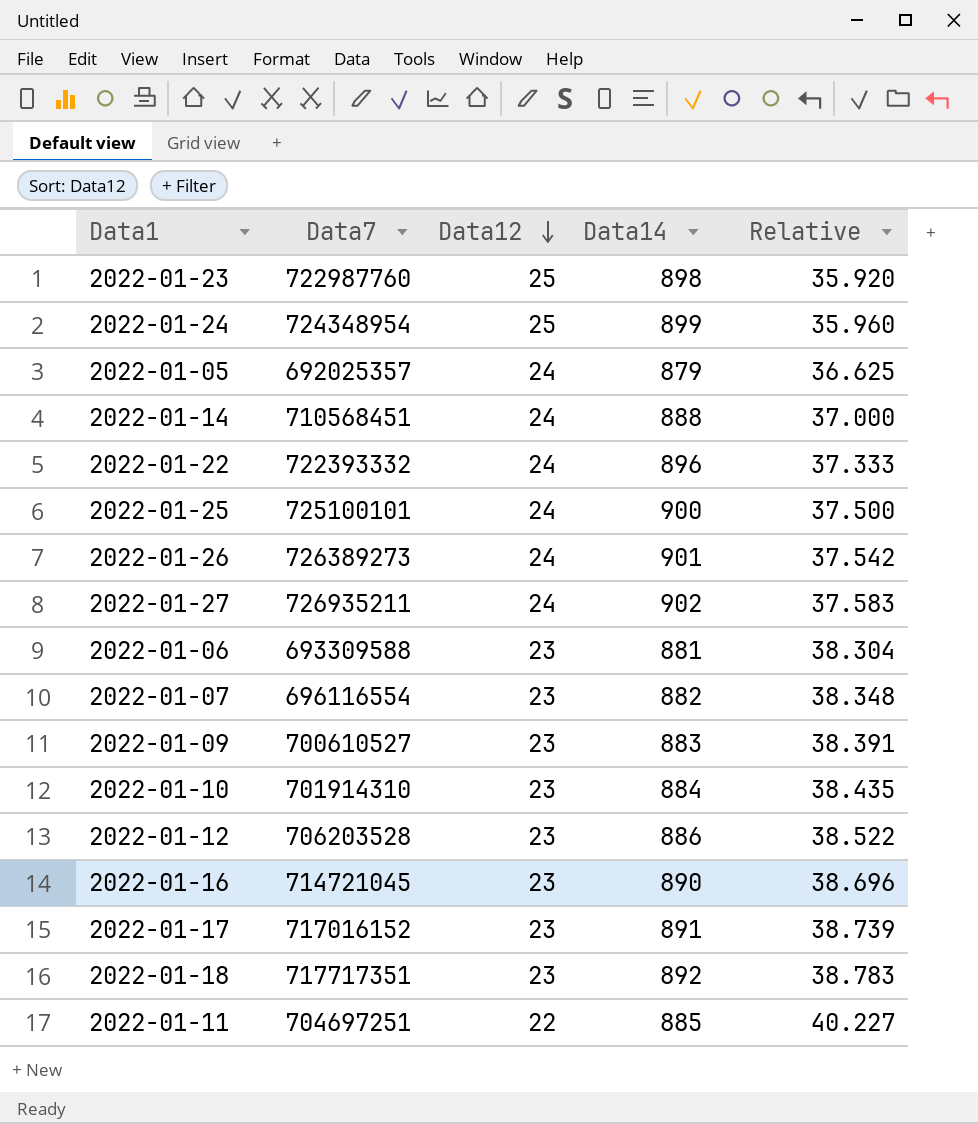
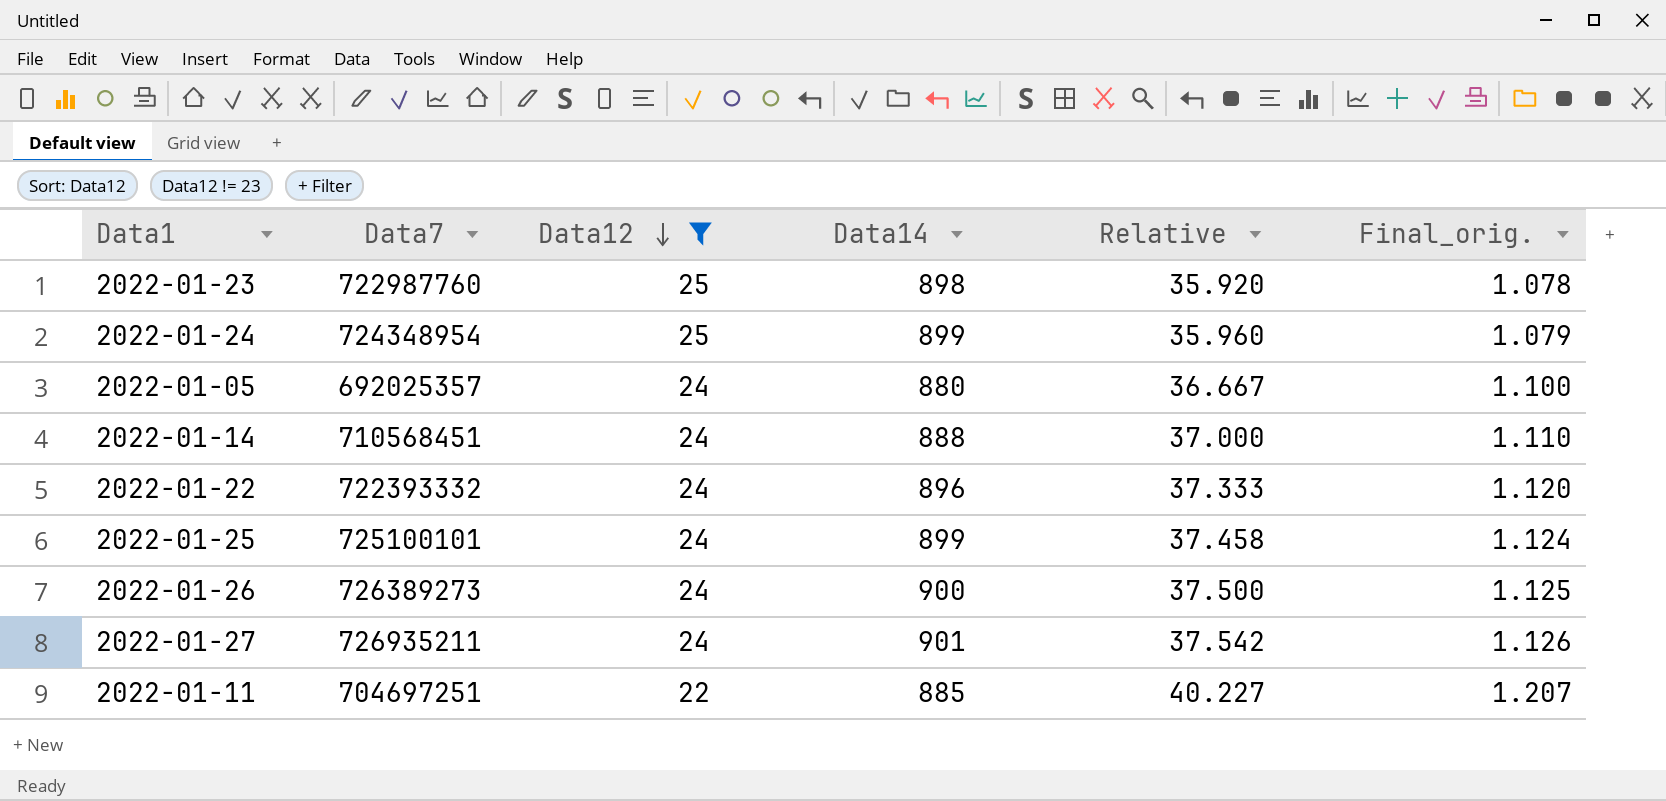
filter: none -> Data12 != 23
column Final_orig. | formula: none -> [Relative] * 0.03
2022-01-05 | Data14: 879 -> 880
2022-01-05 | Relative: 36.625 -> 36.667
2022-01-25 | Data14: 900 -> 899
2022-01-25 | Relative: 37.500 -> 37.458
2022-01-26 | Data14: 901 -> 900
2022-01-26 | Relative: 37.542 -> 37.500
2022-01-27 | Data14: 902 -> 901
2022-01-27 | Relative: 37.583 -> 37.542

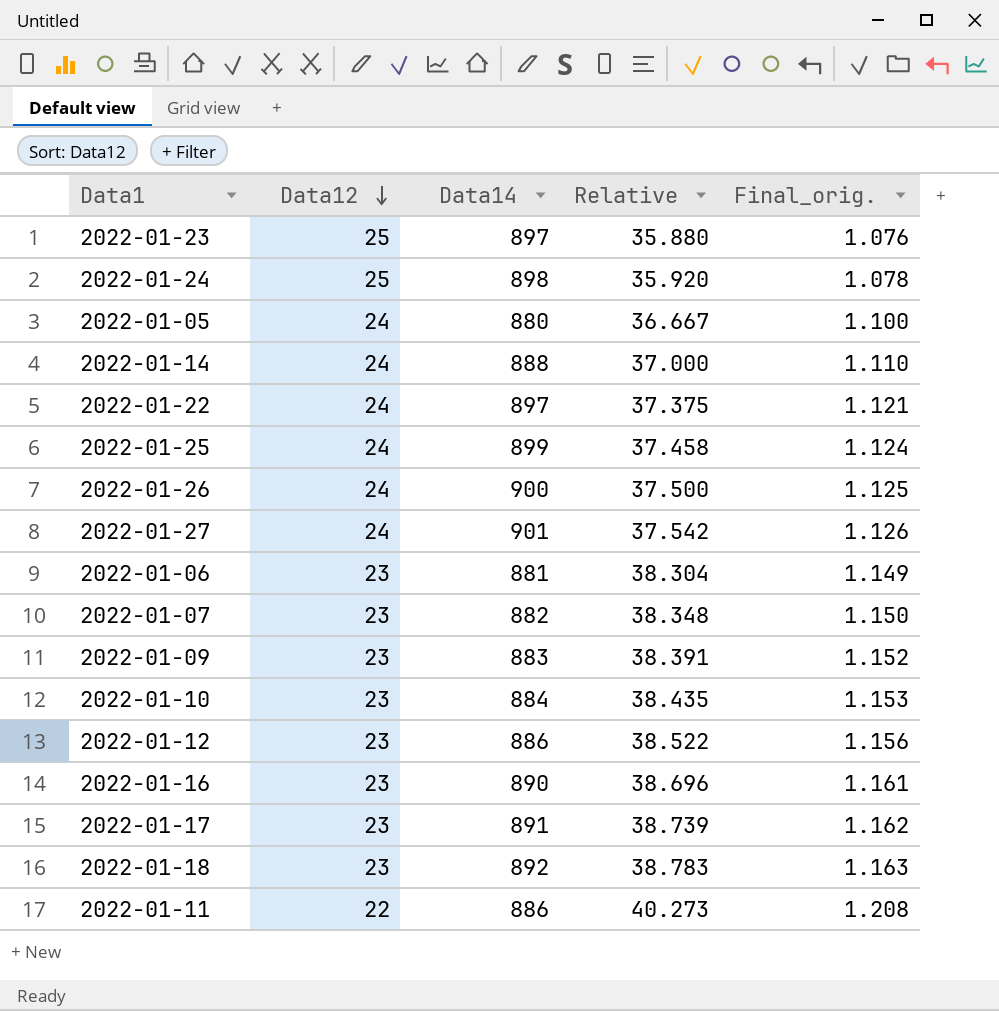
filter: Data12 != 23 -> none
column Data7 | position: 2 -> none
2022-01-23 | Data14: 898 -> 897
2022-01-23 | Relative: 35.920 -> 35.880
2022-01-23 | Final_orig.: 1.078 -> 1.076
2022-01-24 | Data14: 899 -> 898
2022-01-24 | Relative: 35.960 -> 35.920
2022-01-24 | Final_orig.: 1.079 -> 1.078
2022-01-22 | Data14: 896 -> 897
2022-01-22 | Relative: 37.333 -> 37.375
2022-01-22 | Final_orig.: 1.120 -> 1.121
2022-01-11 | Data14: 885 -> 886
2022-01-11 | Relative: 40.227 -> 40.273
2022-01-11 | Final_orig.: 1.207 -> 1.208

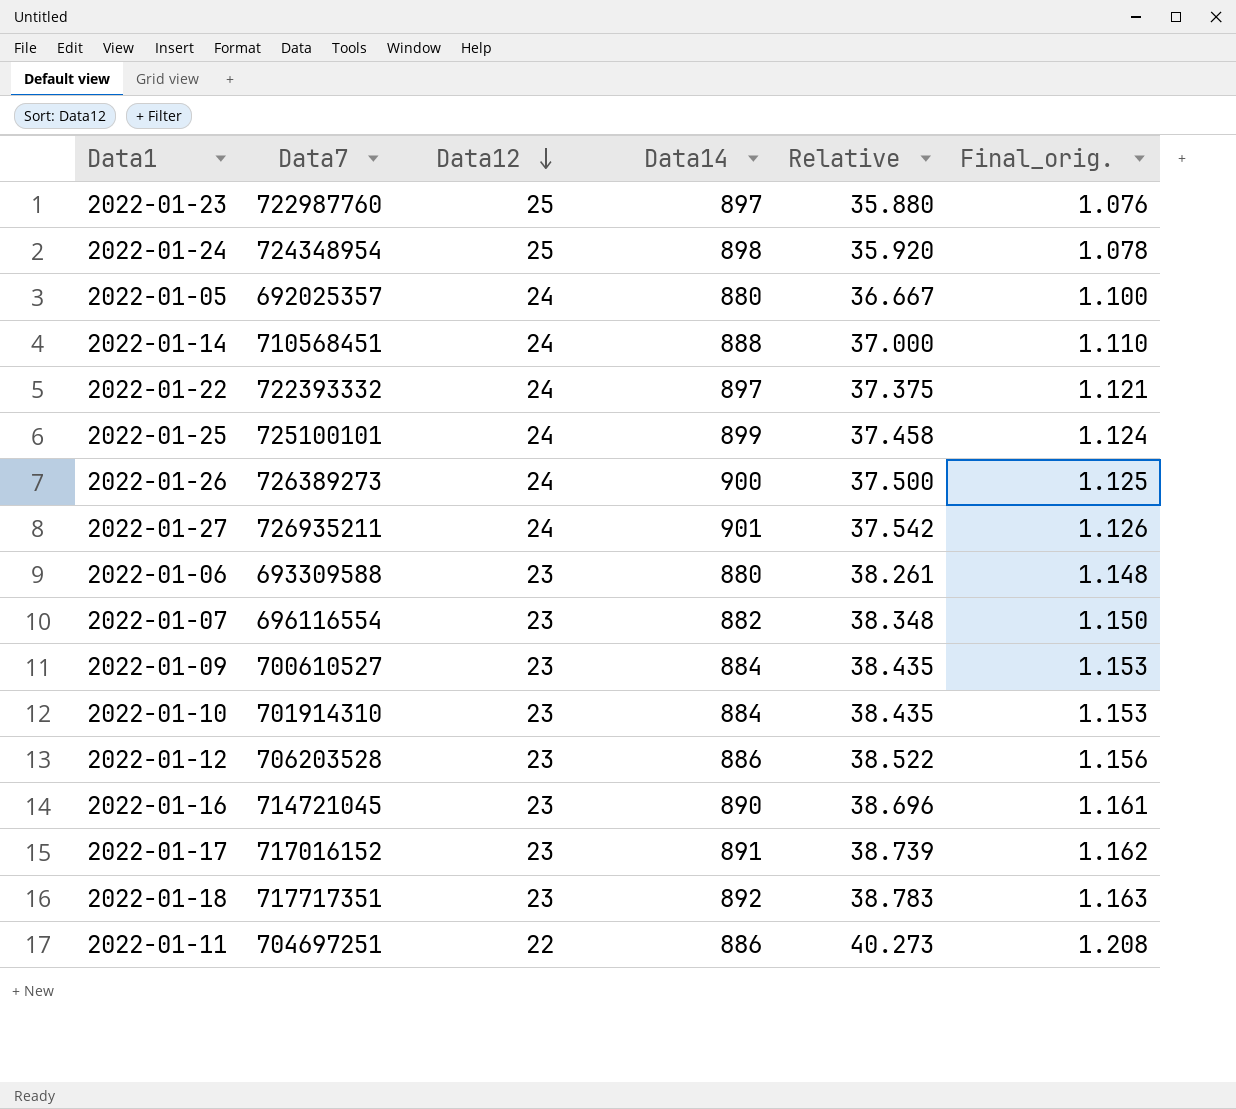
column Data7 | position: none -> 2
2022-01-06 | Data14: 881 -> 880
2022-01-06 | Relative: 38.304 -> 38.261
2022-01-06 | Final_orig.: 1.149 -> 1.148
2022-01-09 | Data14: 883 -> 884
2022-01-09 | Relative: 38.391 -> 38.435
2022-01-09 | Final_orig.: 1.152 -> 1.153

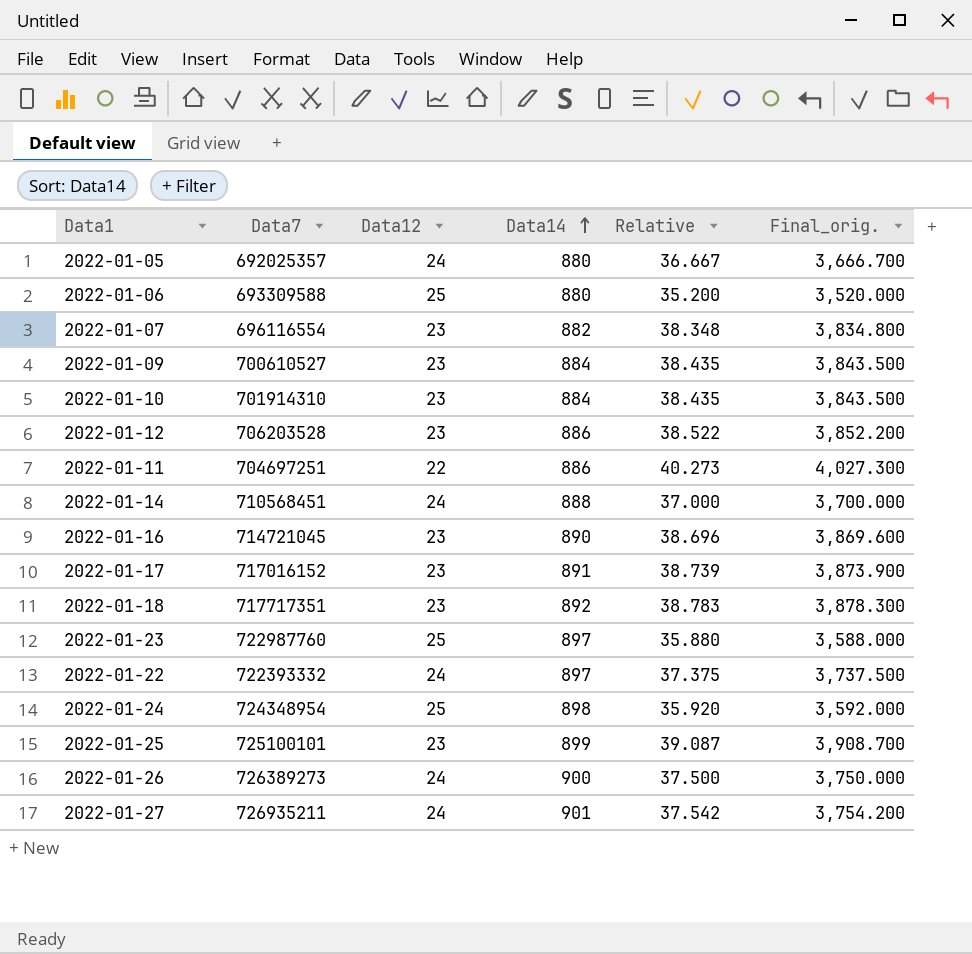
row order: Data12 descending -> Data14 ascending
column Final_orig. | formula: [Relative] * 0.03 -> [Relative] * 100
2022-01-06 | Data12: 23 -> 25
2022-01-06 | Relative: 38.261 -> 35.200
2022-01-25 | Data12: 24 -> 23
2022-01-25 | Relative: 37.458 -> 39.087

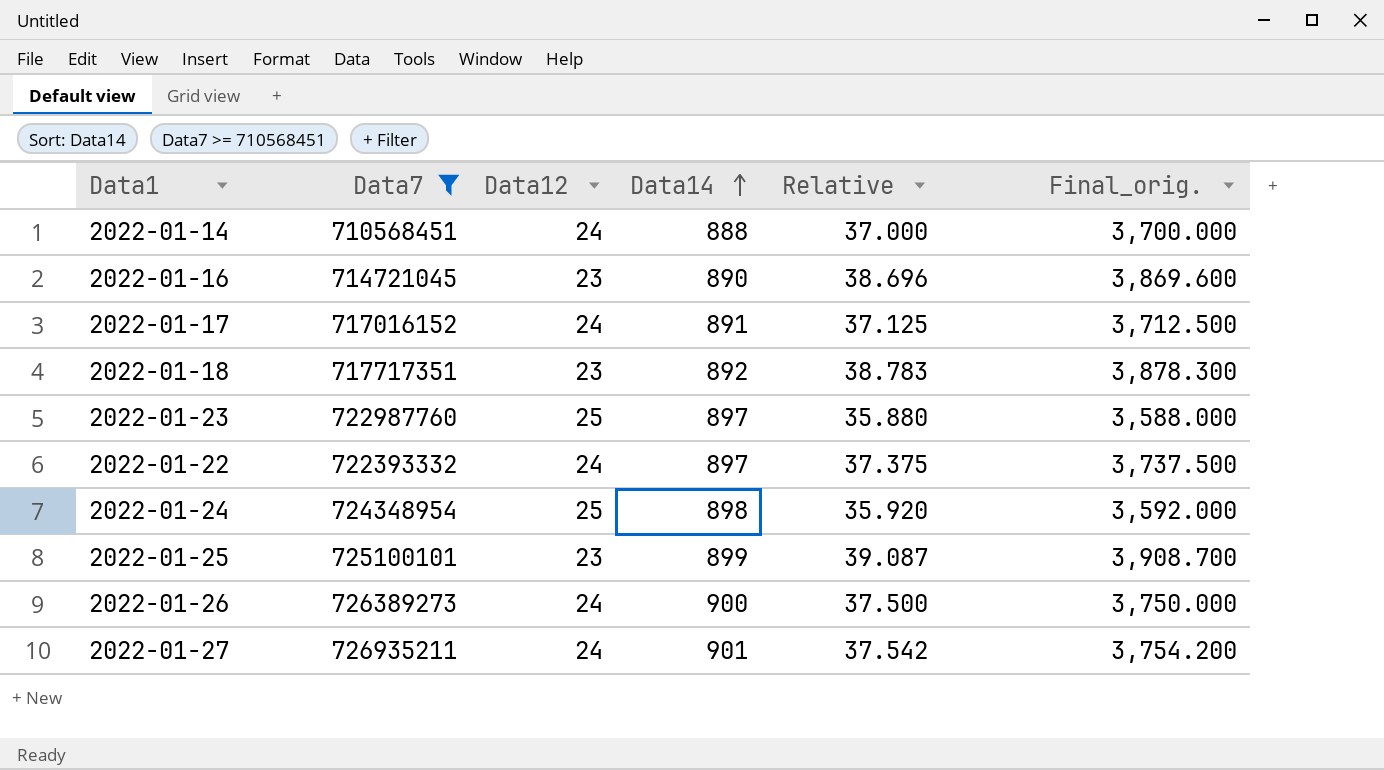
filter: none -> Data7 >= 710568451
2022-01-17 | Data12: 23 -> 24
2022-01-17 | Relative: 38.739 -> 37.125
2022-01-17 | Final_orig.: 3,873.900 -> 3,712.500

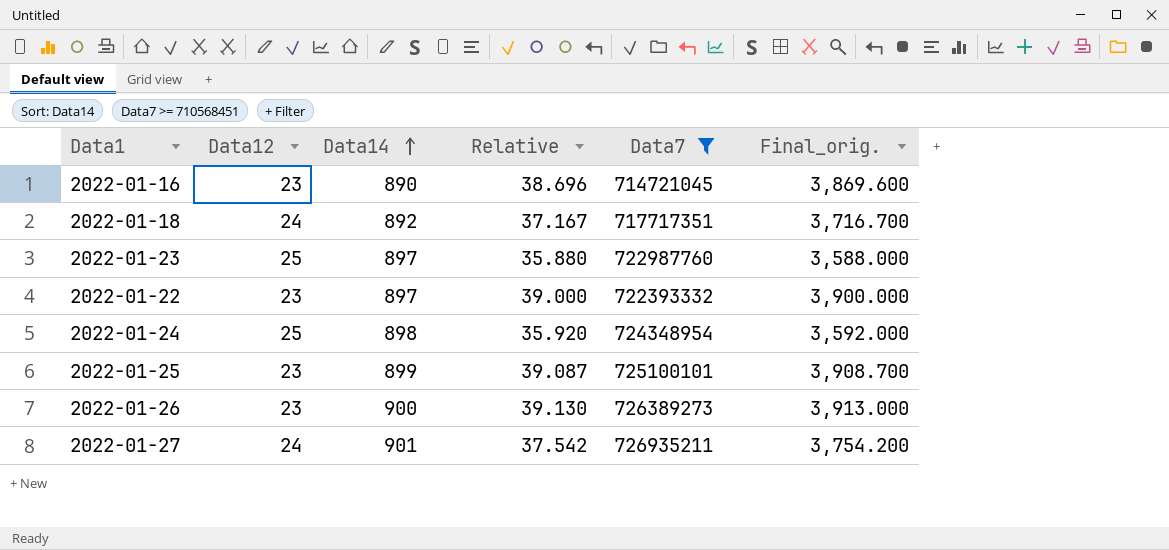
column Data7 | position: 2 -> 5
row 2022-01-14: 710568451 | 24 | 888 | 37.000 | 3,700.000 -> none
row 2022-01-17: 717016152 | 24 | 891 | 37.125 | 3,712.500 -> none
2022-01-18 | Data12: 23 -> 24
2022-01-18 | Relative: 38.783 -> 37.167
2022-01-18 | Final_orig.: 3,878.300 -> 3,716.700
2022-01-22 | Data12: 24 -> 23
2022-01-22 | Relative: 37.375 -> 39.000
2022-01-22 | Final_orig.: 3,737.500 -> 3,900.000
2022-01-26 | Data12: 24 -> 23
2022-01-26 | Relative: 37.500 -> 39.130
2022-01-26 | Final_orig.: 3,750.000 -> 3,913.000

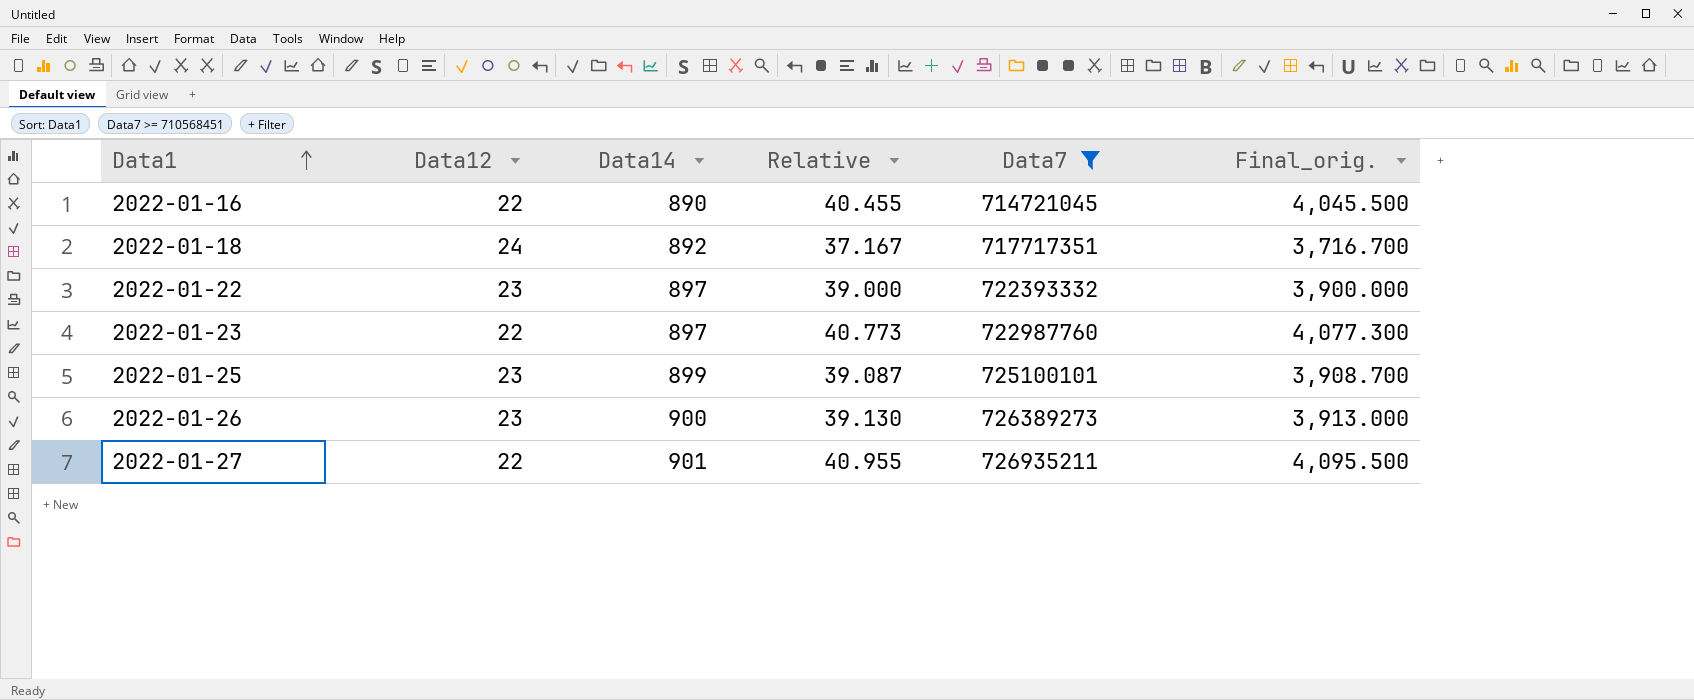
row order: Data14 ascending -> Data1 ascending
row 2022-01-24: 25 | 898 | 35.920 | 724348954 | 3,592.000 -> none
2022-01-16 | Data12: 23 -> 22
2022-01-16 | Relative: 38.696 -> 40.455
2022-01-16 | Final_orig.: 3,869.600 -> 4,045.500
2022-01-23 | Data12: 25 -> 22
2022-01-23 | Relative: 35.880 -> 40.773
2022-01-23 | Final_orig.: 3,588.000 -> 4,077.300
2022-01-27 | Data12: 24 -> 22
2022-01-27 | Relative: 37.542 -> 40.955
2022-01-27 | Final_orig.: 3,754.200 -> 4,095.500

